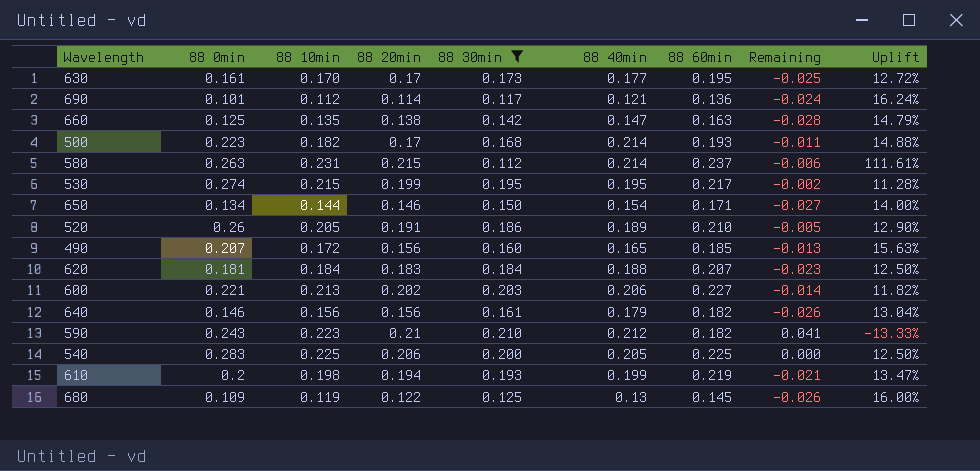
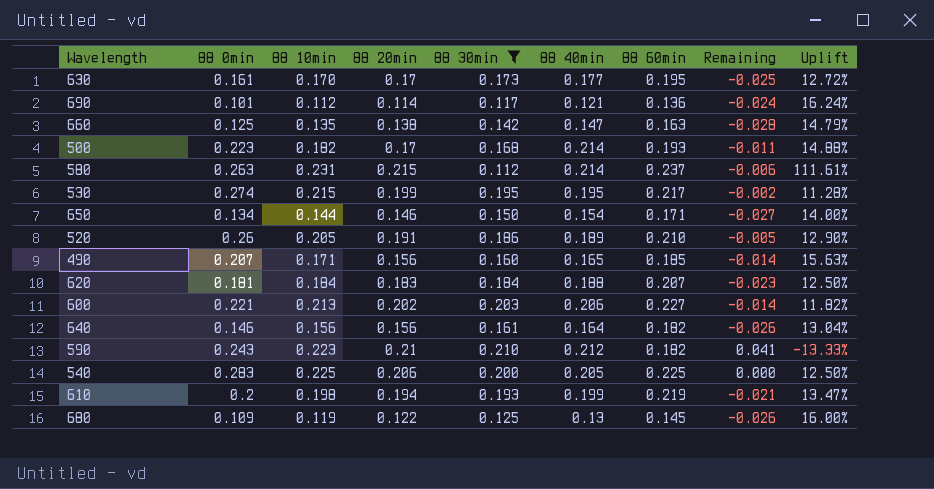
490 | 88 10min: 0.172 -> 0.171
490 | Remaining: -0.013 -> -0.014
640 | 88 40min: 0.179 -> 0.164

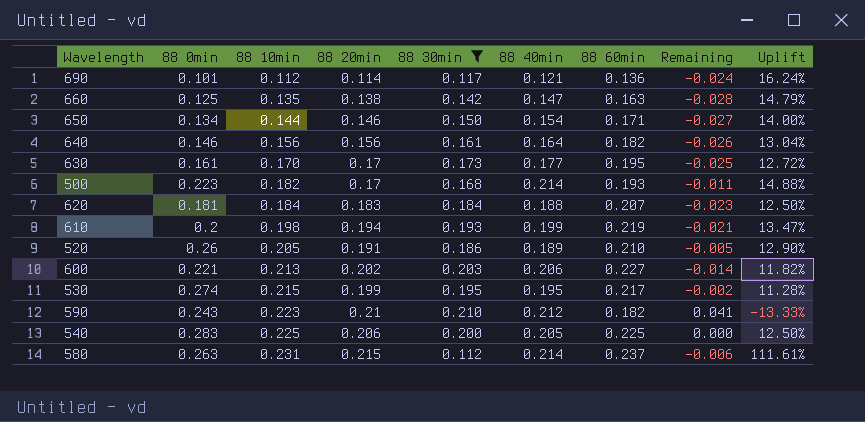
row order: none -> 88 10min ascending
row 490: 0.207 | 0.171 | 0.156 | 0.160 | 0.165 | 0.185 | -0.014 | 15.63% -> none
row 680: 0.109 | 0.119 | 0.122 | 0.125 | 0.13 | 0.145 | -0.026 | 16.00% -> none

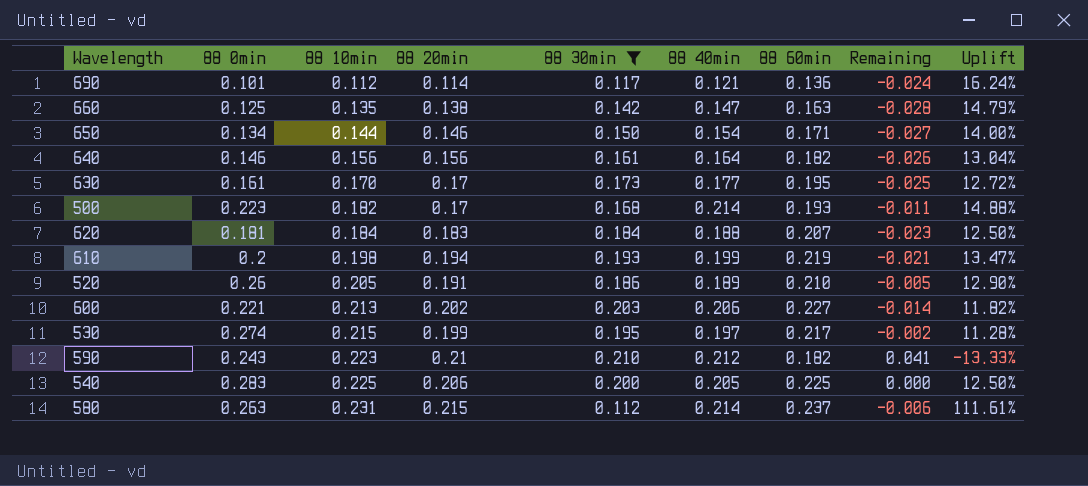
530 | 88 40min: 0.195 -> 0.197

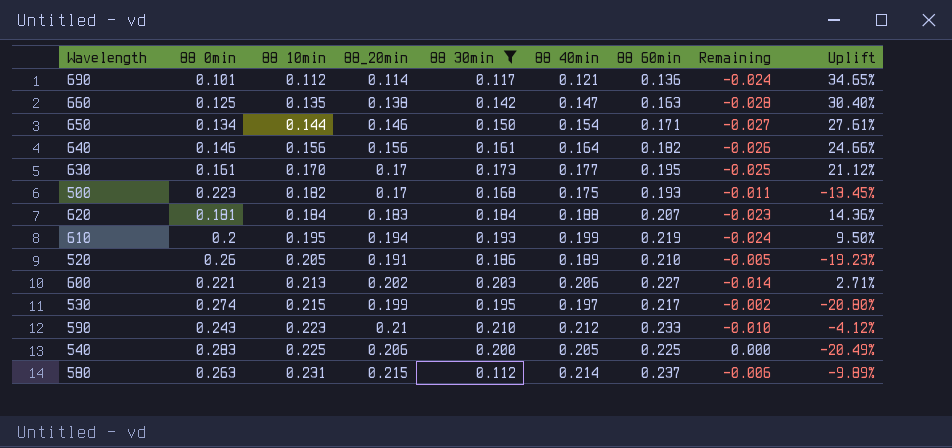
column name: 88 20min -> 88_20min
column Uplift | formula: ([88 60min] - [88 30min]) / [88 30min] -> ([88 60min] - [88 0min]) / [88 0min]
500 | 88 40min: 0.214 -> 0.175
610 | 88 10min: 0.198 -> 0.195
610 | Remaining: -0.021 -> -0.024
590 | 88 60min: 0.182 -> 0.233
590 | Remaining: 0.041 -> -0.010

